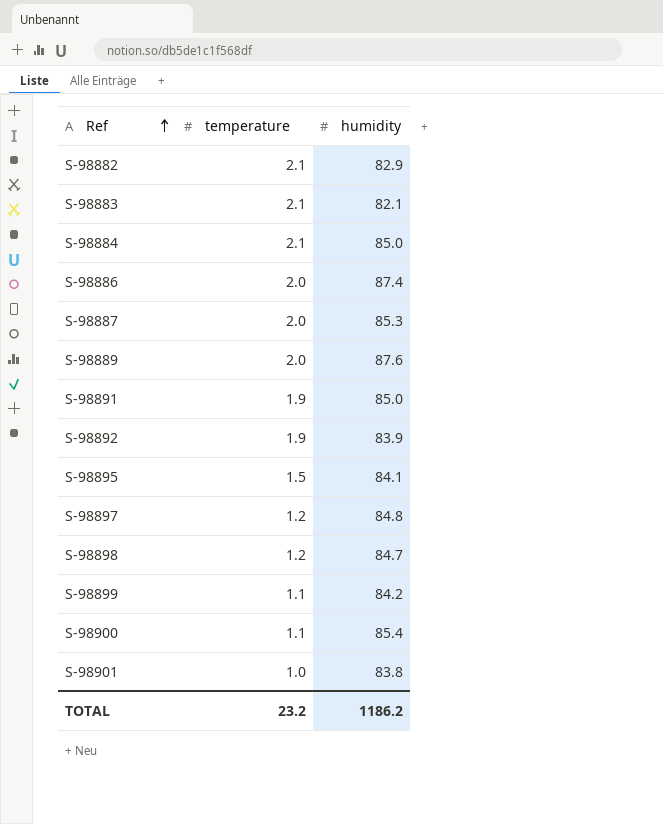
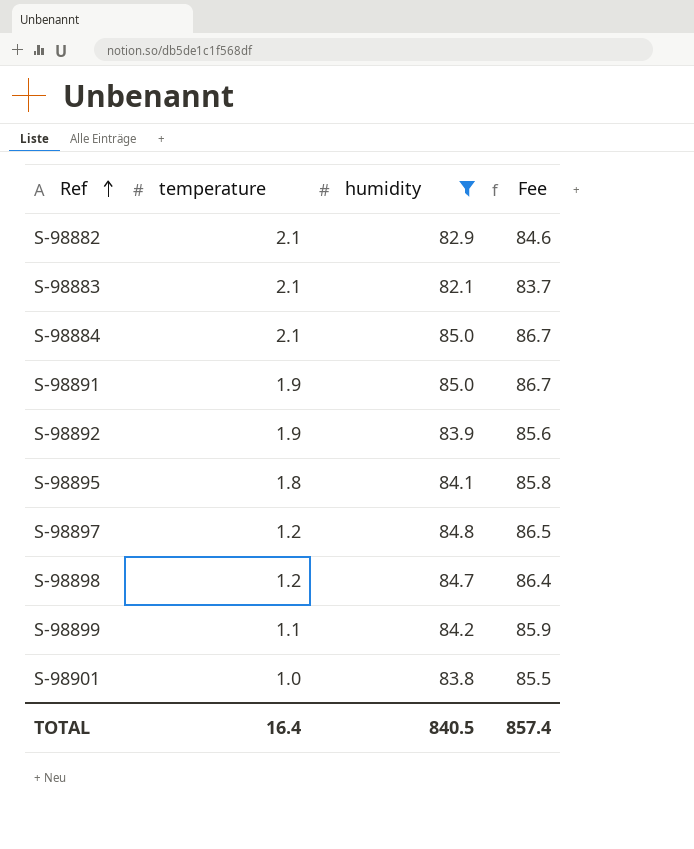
filter: none -> humidity <= 85.0
column Fee | formula: none -> [humidity] * 1.02
S-98895 | temperature: 1.5 -> 1.8
TOTAL | temperature: 23.2 -> 16.4
TOTAL | humidity: 1186.2 -> 840.5

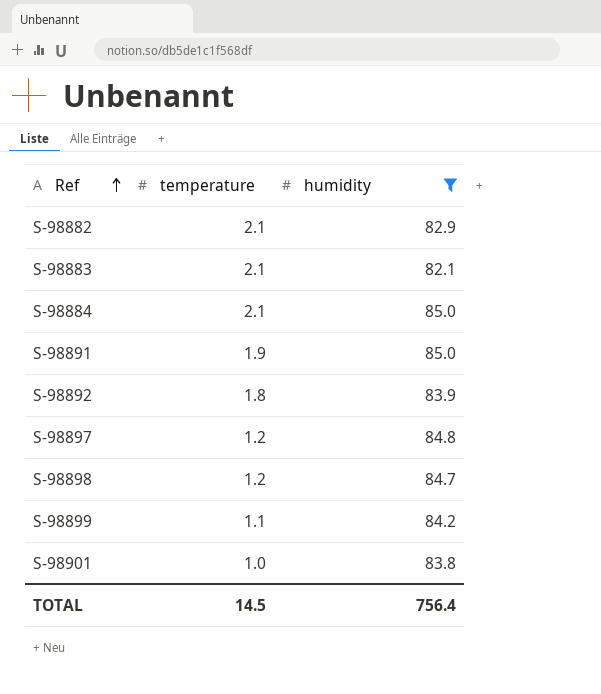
column Fee | formula: [humidity] * 1.02 -> none
row S-98895: 1.8 | 84.1 | 85.8 -> none
S-98892 | temperature: 1.9 -> 1.8
TOTAL | temperature: 16.4 -> 14.5
TOTAL | humidity: 840.5 -> 756.4

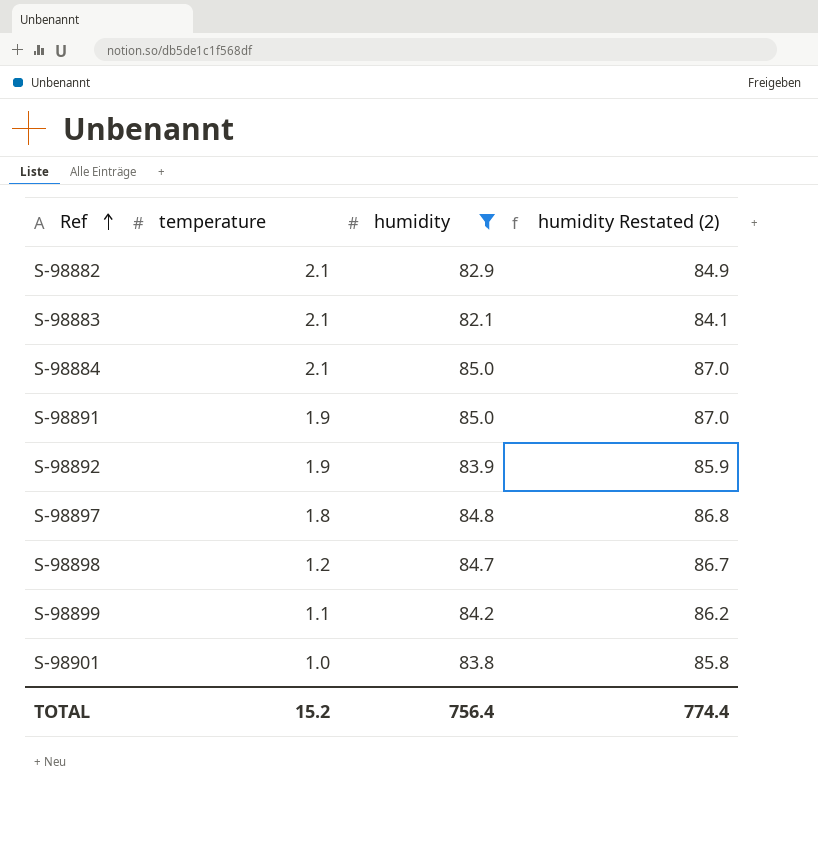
column humidity Restated (2) | formula: none -> [humidity] + 2
S-98892 | temperature: 1.8 -> 1.9
S-98897 | temperature: 1.2 -> 1.8
TOTAL | temperature: 14.5 -> 15.2

